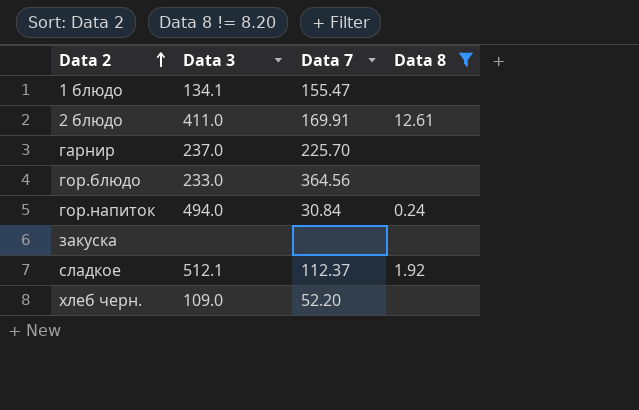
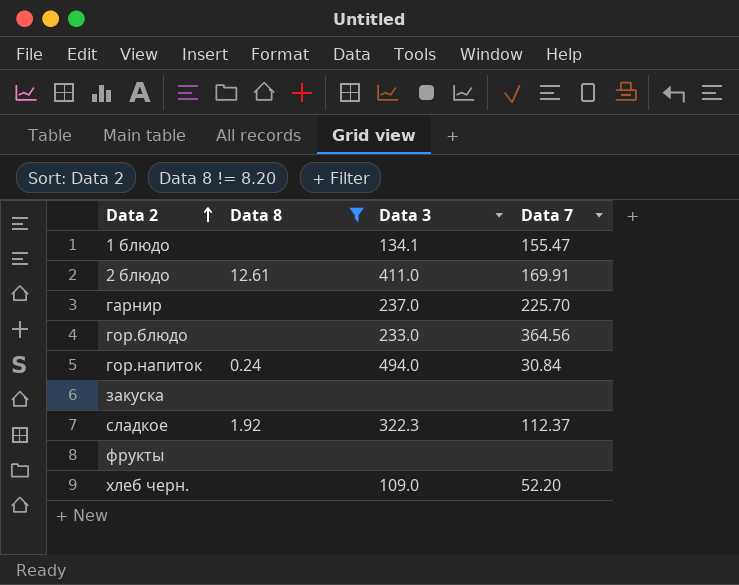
column Data 8 | position: 4 -> 2
сладкое | Data 3: 512.1 -> 322.3
row фрукты: none -> none | none | none

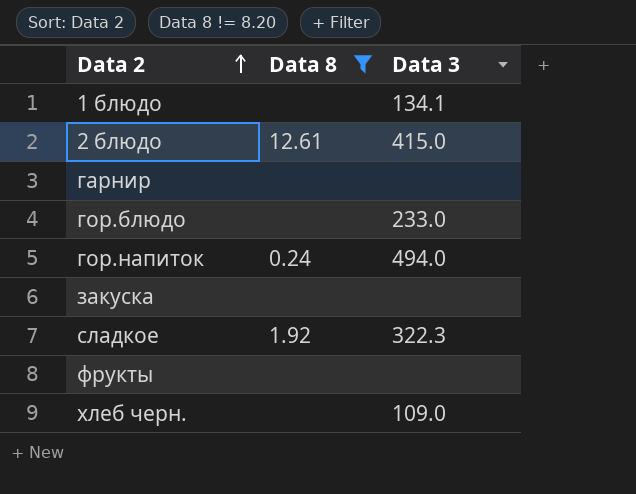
column Data 7 | position: 4 -> none
2 блюдо | Data 3: 411.0 -> 415.0
гарнир | Data 3: 237.0 -> none

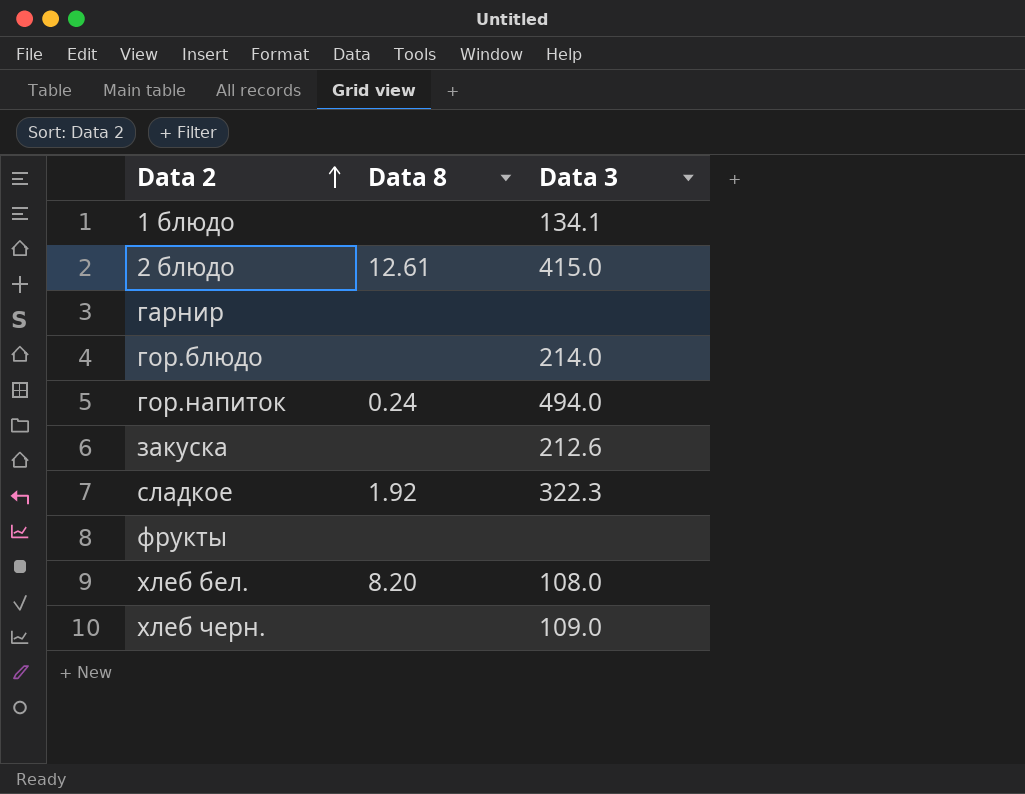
filter: Data 8 != 8.20 -> none
гор.блюдо | Data 3: 233.0 -> 214.0
закуска | Data 3: none -> 212.6

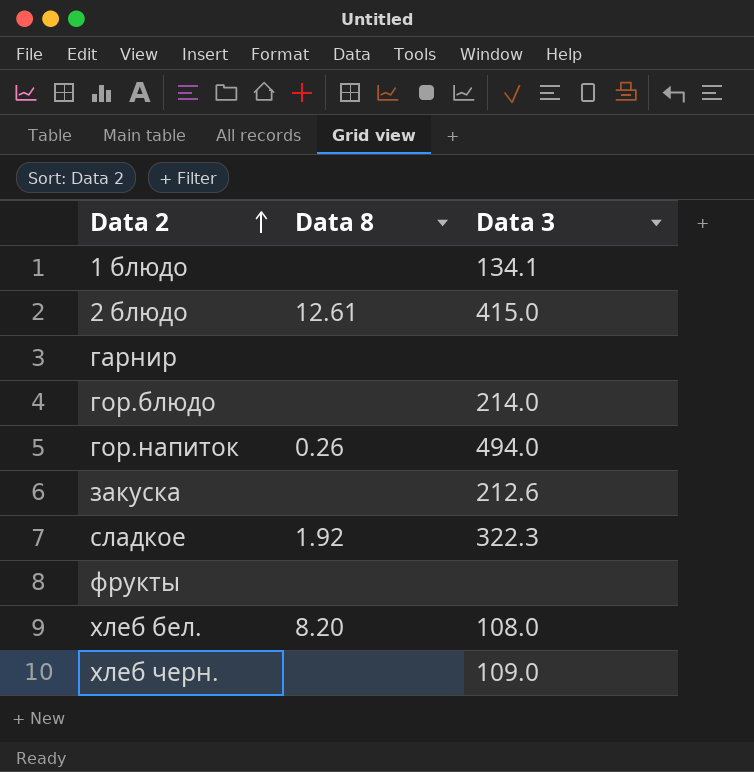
гор.напиток | Data 8: 0.24 -> 0.26

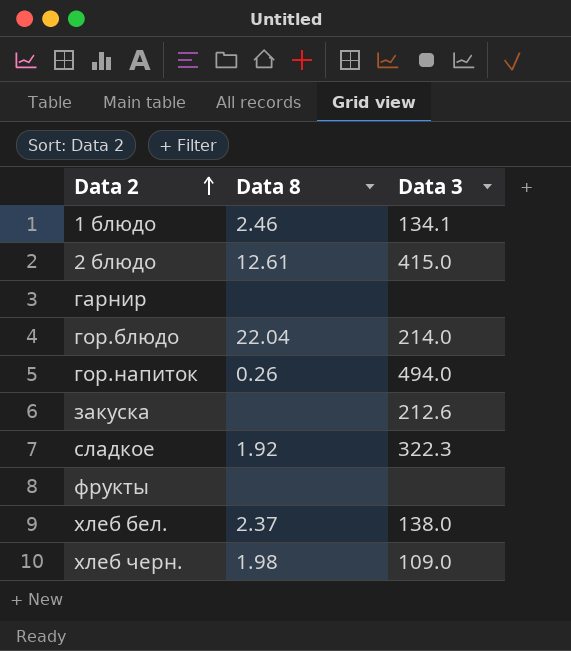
1 блюдо | Data 8: none -> 2.46
гор.блюдо | Data 8: none -> 22.04
хлеб бел. | Data 8: 8.20 -> 2.37
хлеб бел. | Data 3: 108.0 -> 138.0
хлеб черн. | Data 8: none -> 1.98

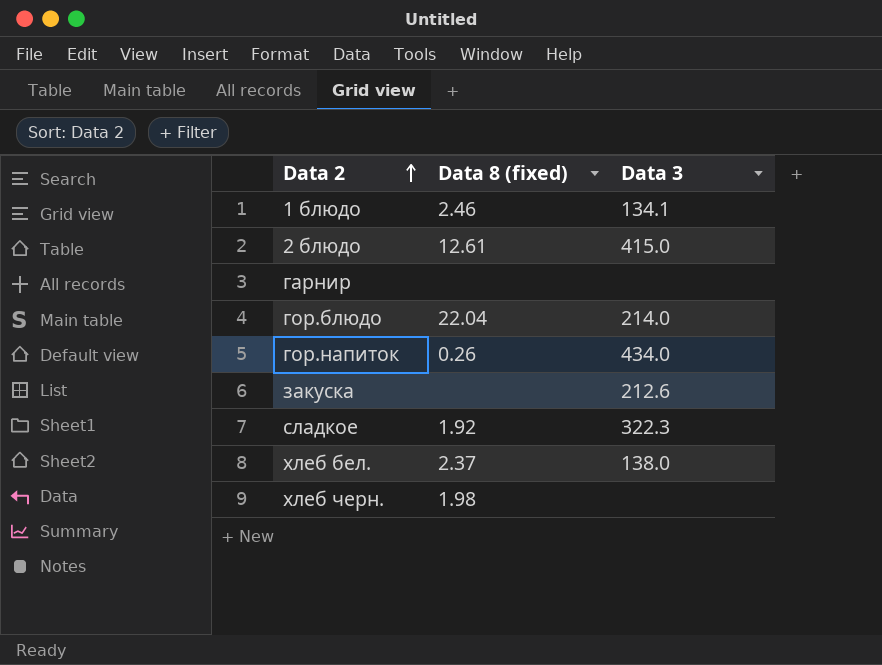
column name: Data 8 -> Data 8 (fixed)
row фрукты: none | none -> none
гор.напиток | Data 3: 494.0 -> 434.0
хлеб черн. | Data 3: 109.0 -> none

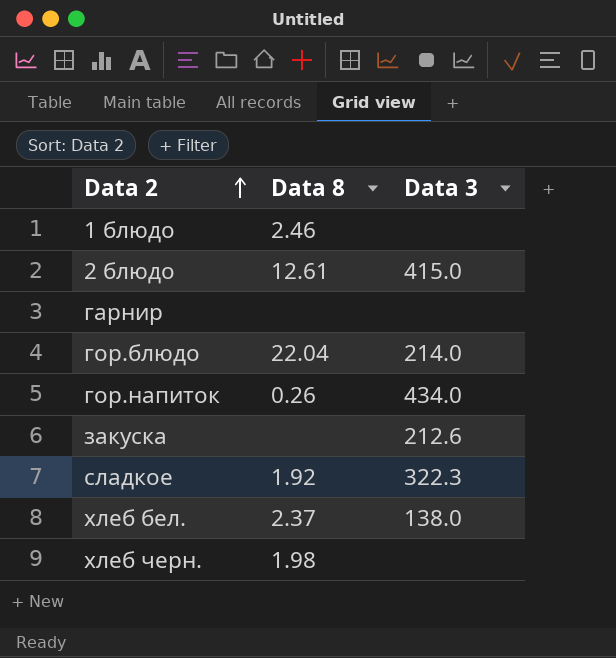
column name: Data 8 (fixed) -> Data 8
1 блюдо | Data 3: 134.1 -> none

